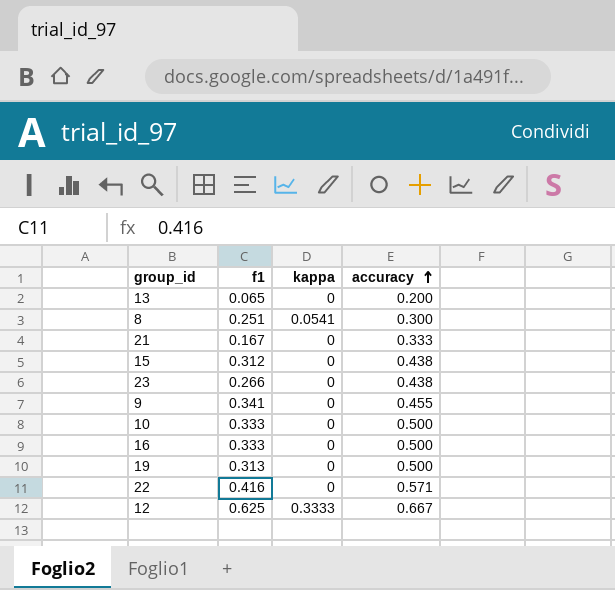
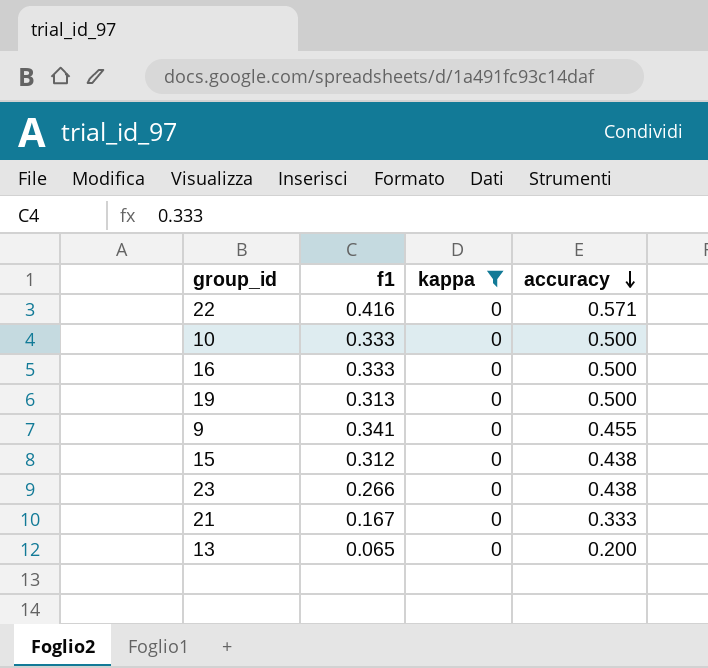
filter: none -> kappa = 0
row order: accuracy ascending -> accuracy descending

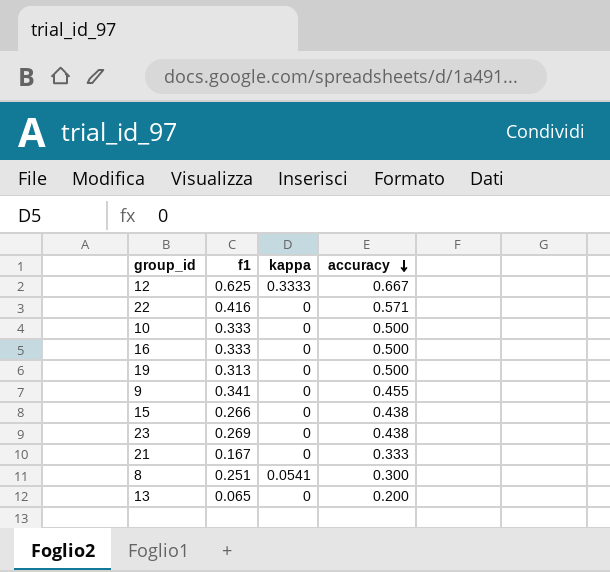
filter: kappa = 0 -> none
15 | f1: 0.312 -> 0.266
23 | f1: 0.266 -> 0.269

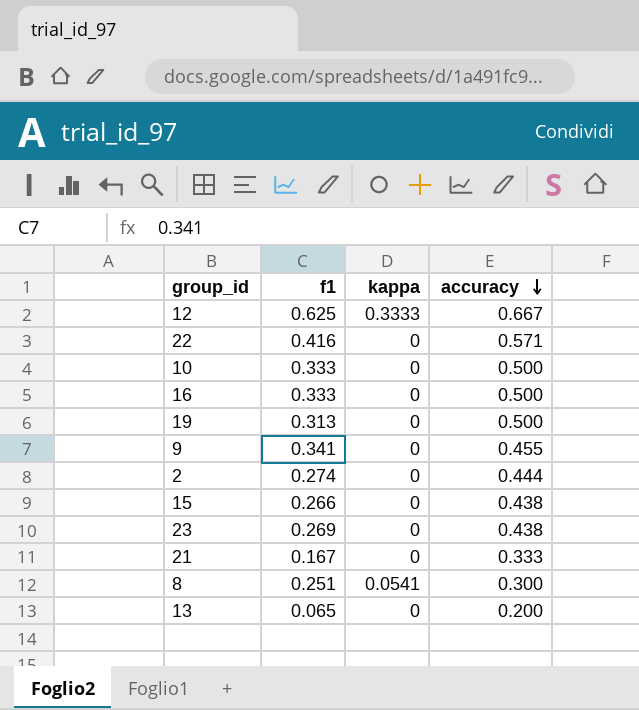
row 2: none -> 0.274 | 0 | 0.444

